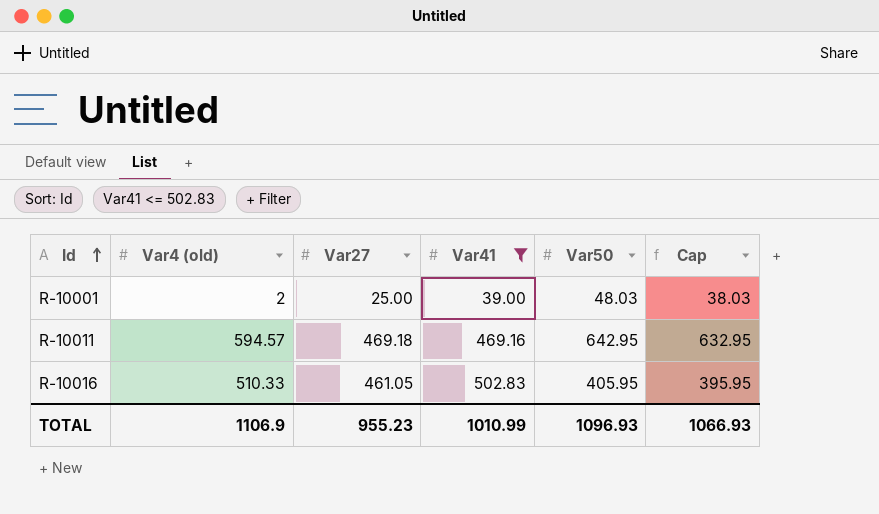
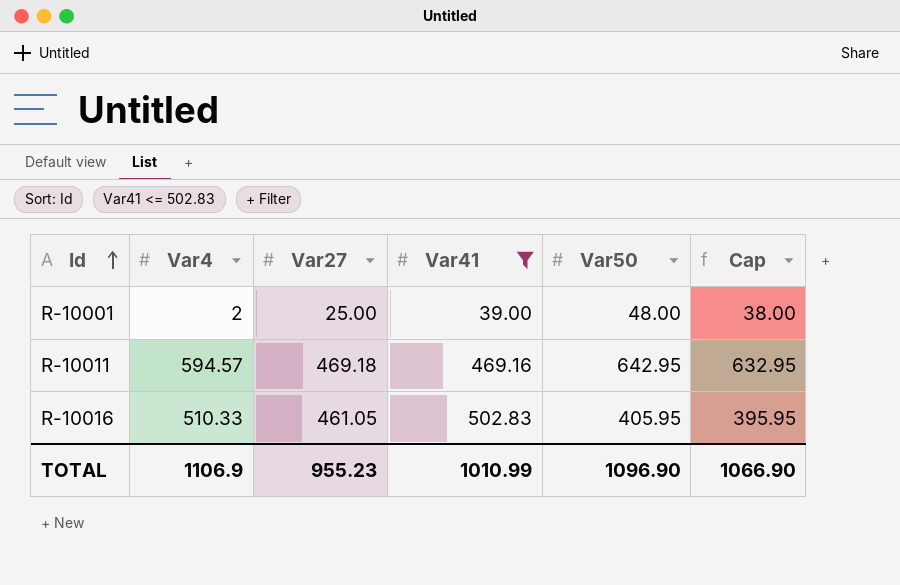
column name: Var4 (old) -> Var4
R-10001 | Var50: 48.03 -> 48.00
R-10001 | Cap: 38.03 -> 38.00
TOTAL | Var50: 1096.93 -> 1096.90
TOTAL | Cap: 1066.93 -> 1066.90

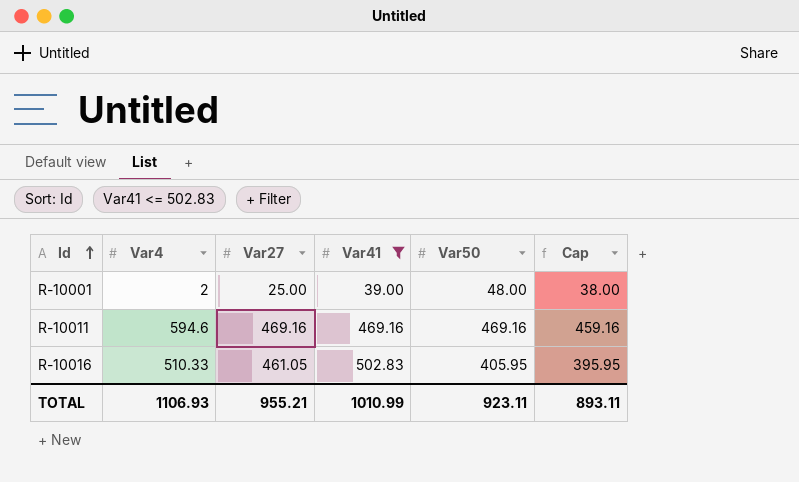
R-10011 | Var4: 594.57 -> 594.6
R-10011 | Var27: 469.18 -> 469.16
R-10011 | Var50: 642.95 -> 469.16
R-10011 | Cap: 632.95 -> 459.16
TOTAL | Var4: 1106.9 -> 1106.93
TOTAL | Var27: 955.23 -> 955.21
TOTAL | Var50: 1096.90 -> 923.11
TOTAL | Cap: 1066.90 -> 893.11

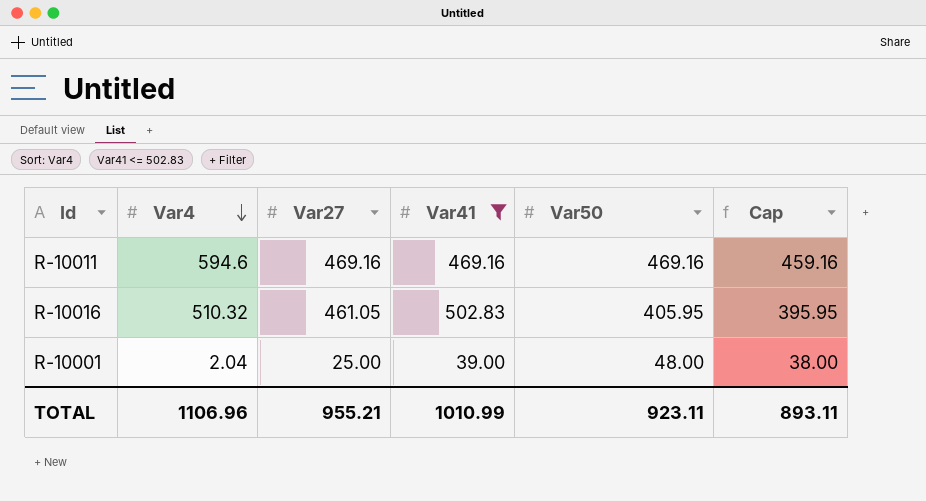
row order: Id ascending -> Var4 descending
R-10016 | Var4: 510.33 -> 510.32
R-10001 | Var4: 2 -> 2.04
TOTAL | Var4: 1106.93 -> 1106.96

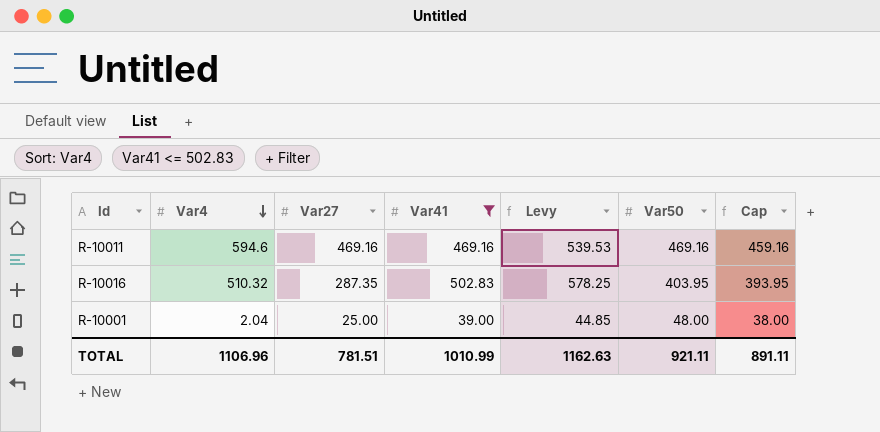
column Levy | formula: none -> [Var41] * 1.15
R-10016 | Var27: 461.05 -> 287.35
R-10016 | Var50: 405.95 -> 403.95
R-10016 | Cap: 395.95 -> 393.95
TOTAL | Var27: 955.21 -> 781.51
TOTAL | Var50: 923.11 -> 921.11
TOTAL | Cap: 893.11 -> 891.11

